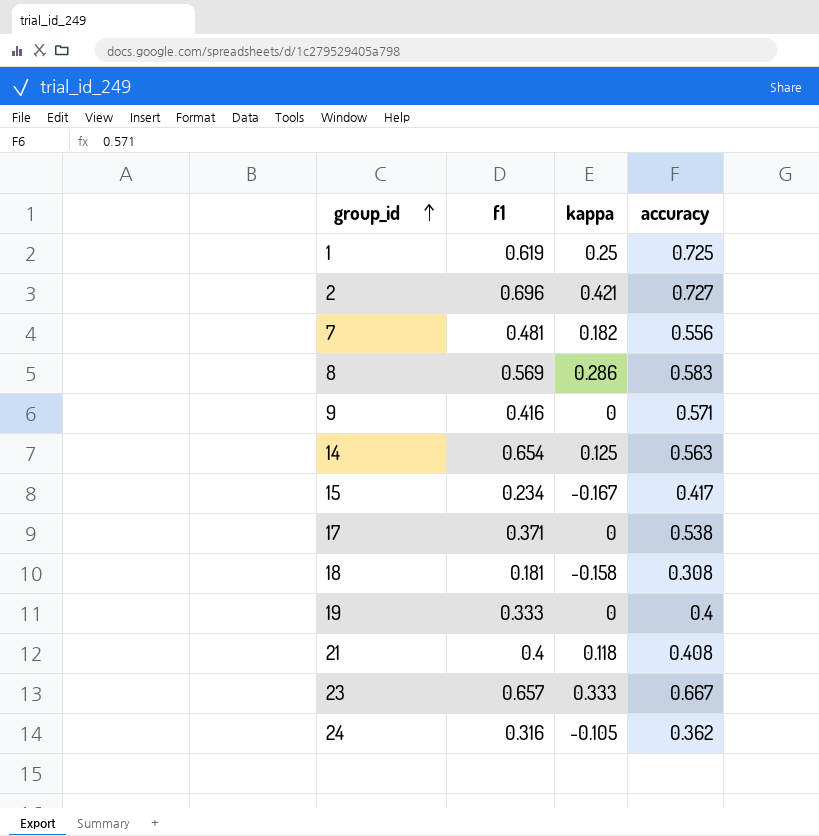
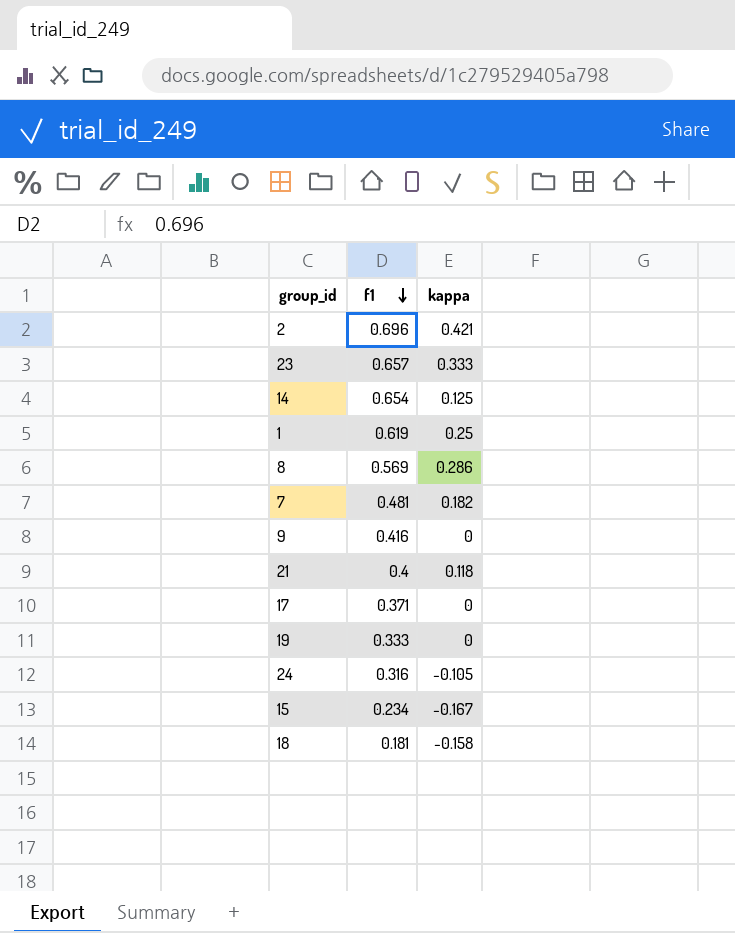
row order: group_id ascending -> f1 descending
column accuracy | position: 4 -> none

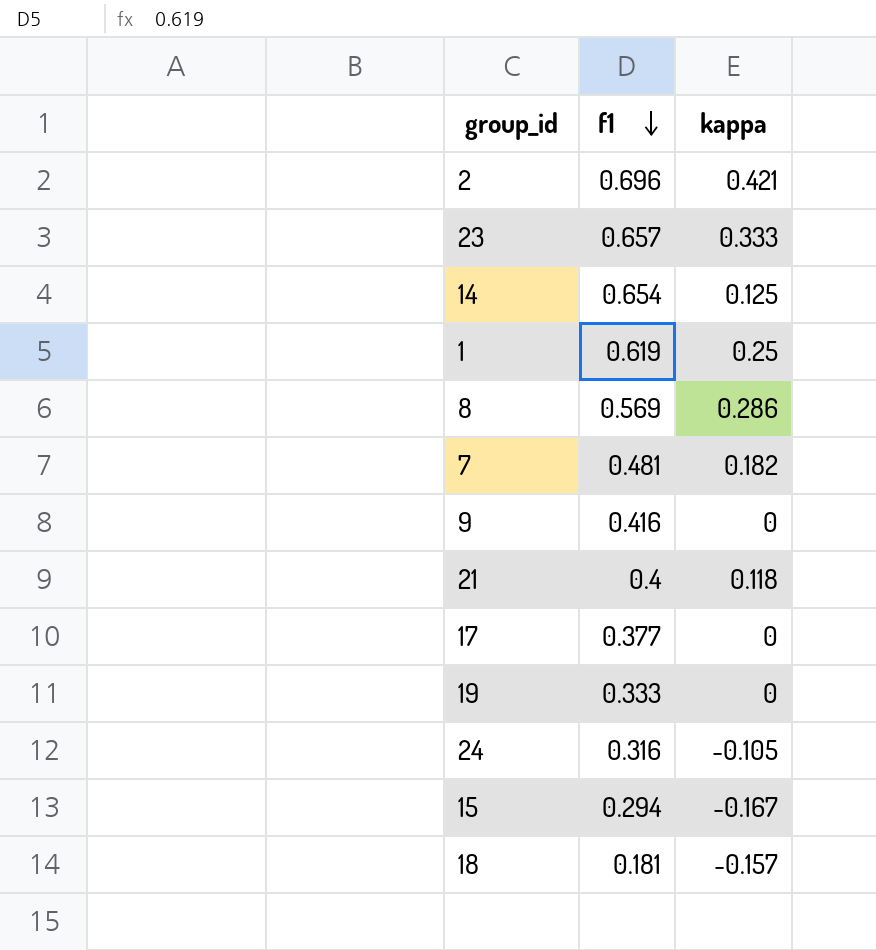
17 | f1: 0.371 -> 0.377
15 | f1: 0.234 -> 0.294
18 | kappa: -0.158 -> -0.157

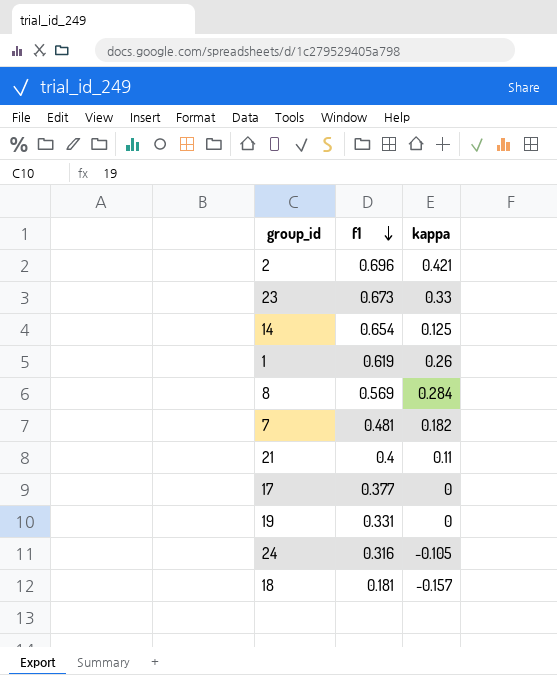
row 9: 0.416 | 0 -> none
row 15: 0.294 | -0.167 -> none
23 | f1: 0.657 -> 0.673
23 | kappa: 0.333 -> 0.33
1 | kappa: 0.25 -> 0.26
8 | kappa: 0.286 -> 0.284
21 | kappa: 0.118 -> 0.11
19 | f1: 0.333 -> 0.331

